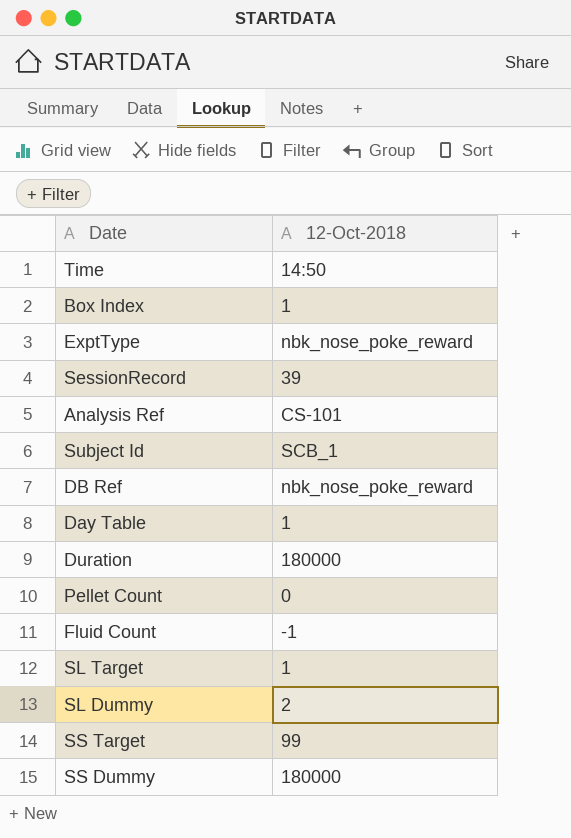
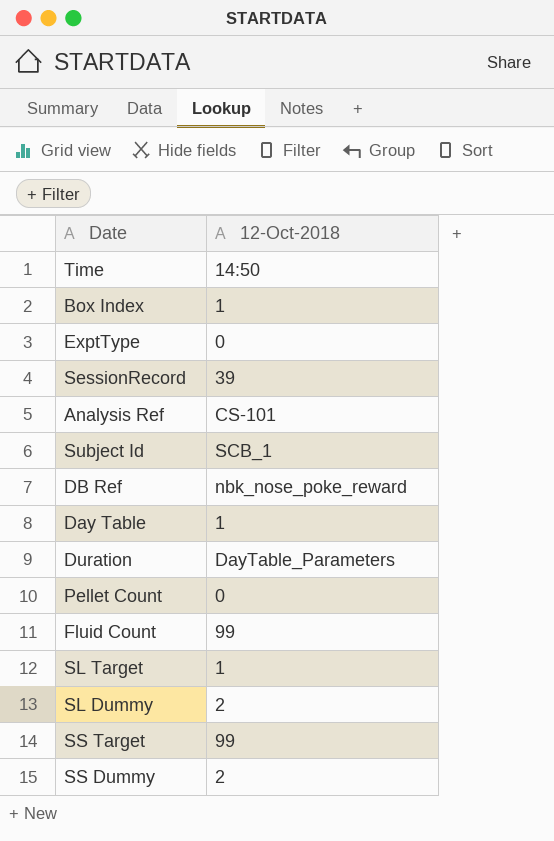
ExptType | 12-Oct-2018: nbk_nose_poke_reward -> 0
Duration | 12-Oct-2018: 180000 -> DayTable_Parameters
Fluid Count | 12-Oct-2018: -1 -> 99
SS Dummy | 12-Oct-2018: 180000 -> 2

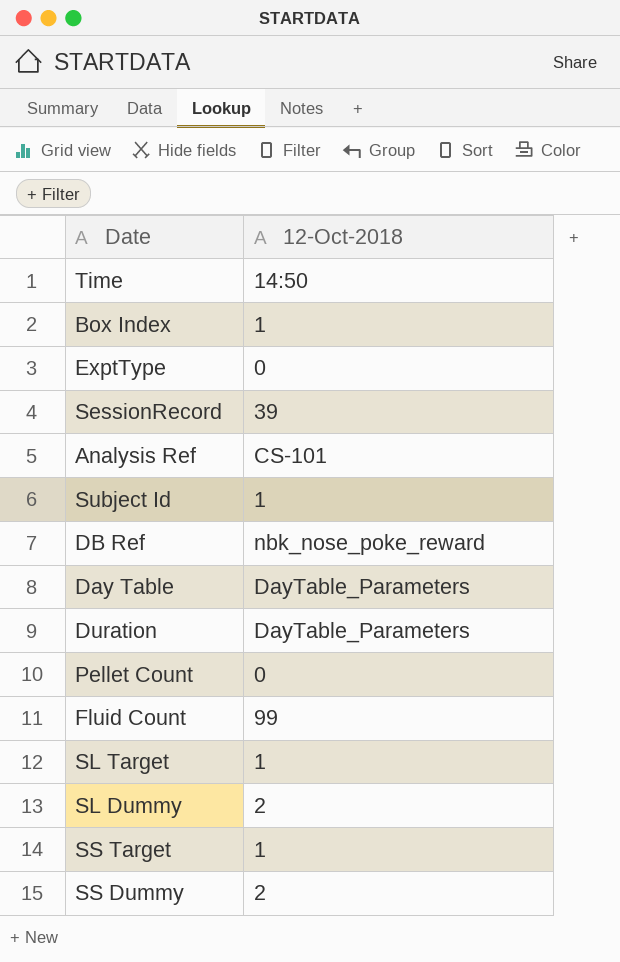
Subject Id | 12-Oct-2018: SCB_1 -> 1
Day Table | 12-Oct-2018: 1 -> DayTable_Parameters
SS Target | 12-Oct-2018: 99 -> 1

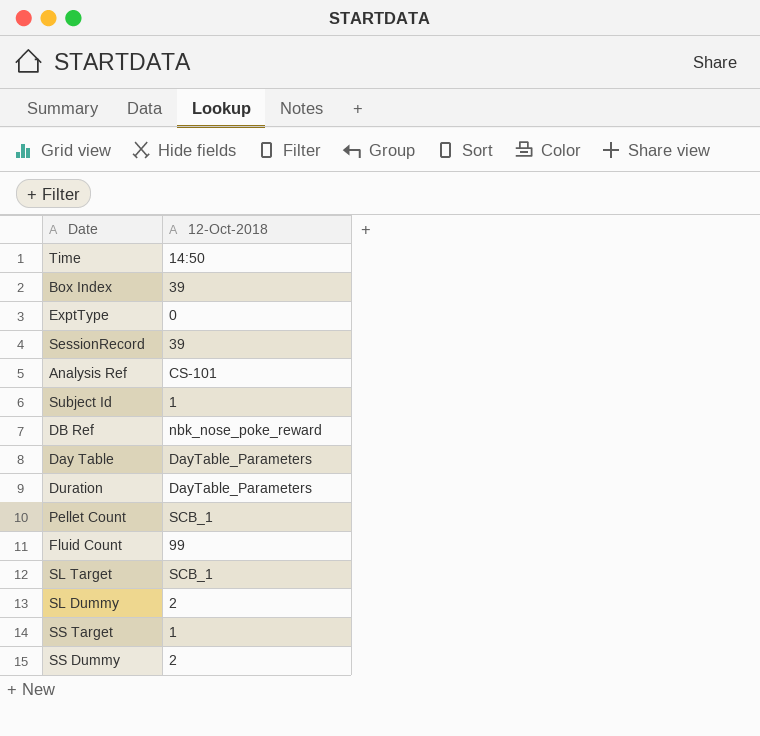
Box Index | 12-Oct-2018: 1 -> 39
Pellet Count | 12-Oct-2018: 0 -> SCB_1
SL Target | 12-Oct-2018: 1 -> SCB_1

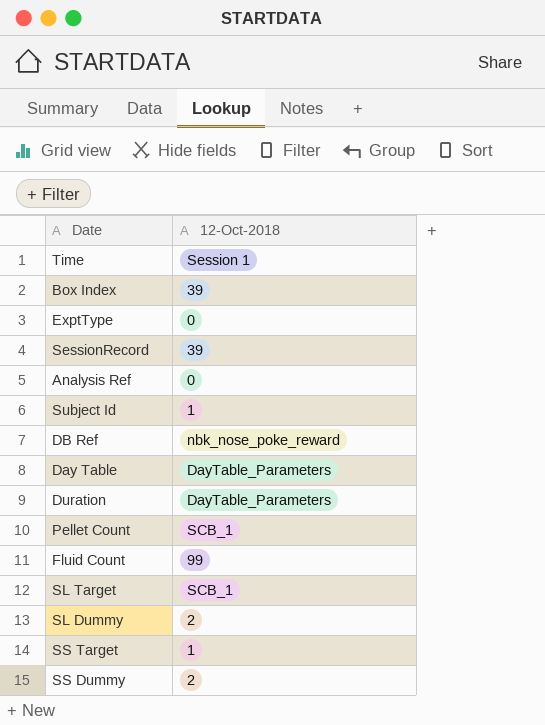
Time | 12-Oct-2018: 14:50 -> Session 1
Analysis Ref | 12-Oct-2018: CS-101 -> 0

